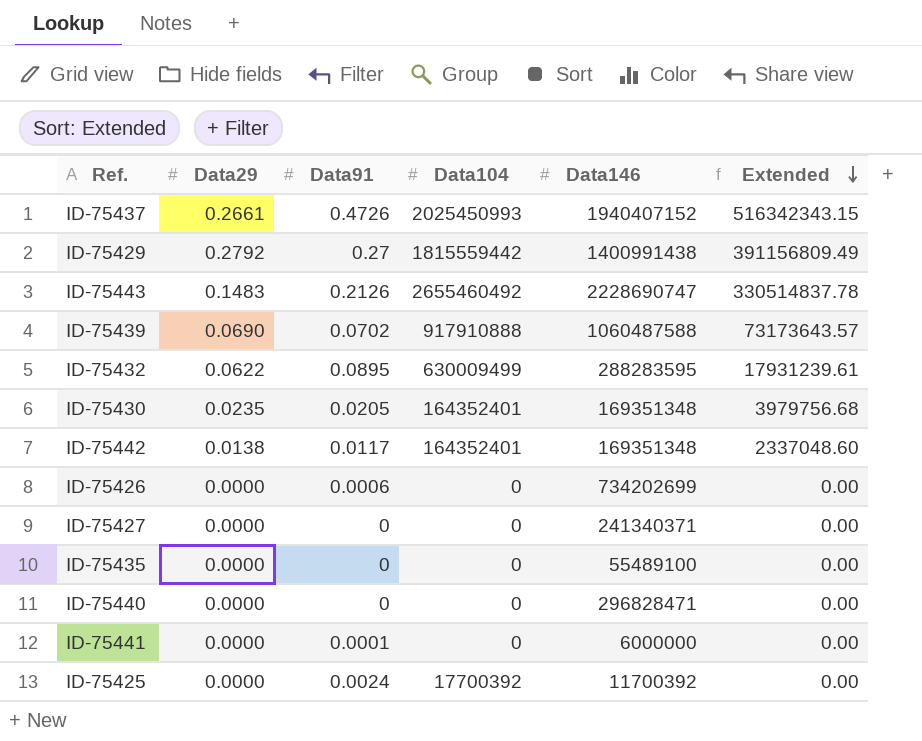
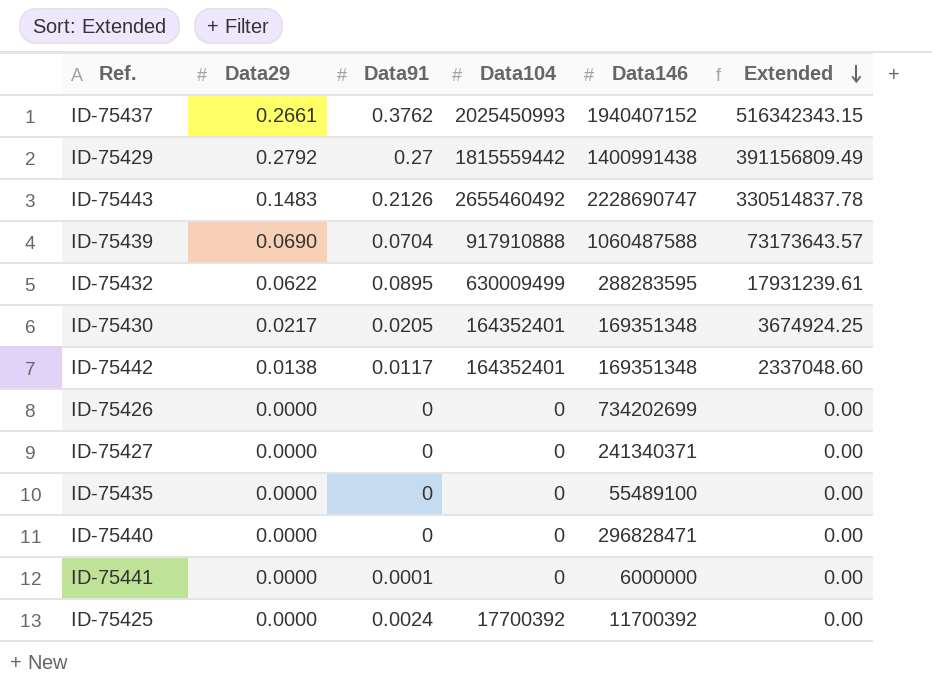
ID-75437 | Data91: 0.4726 -> 0.3762
ID-75439 | Data91: 0.0702 -> 0.0704
ID-75430 | Data29: 0.0235 -> 0.0217
ID-75430 | Extended: 3979756.68 -> 3674924.25
ID-75426 | Data91: 0.0006 -> 0

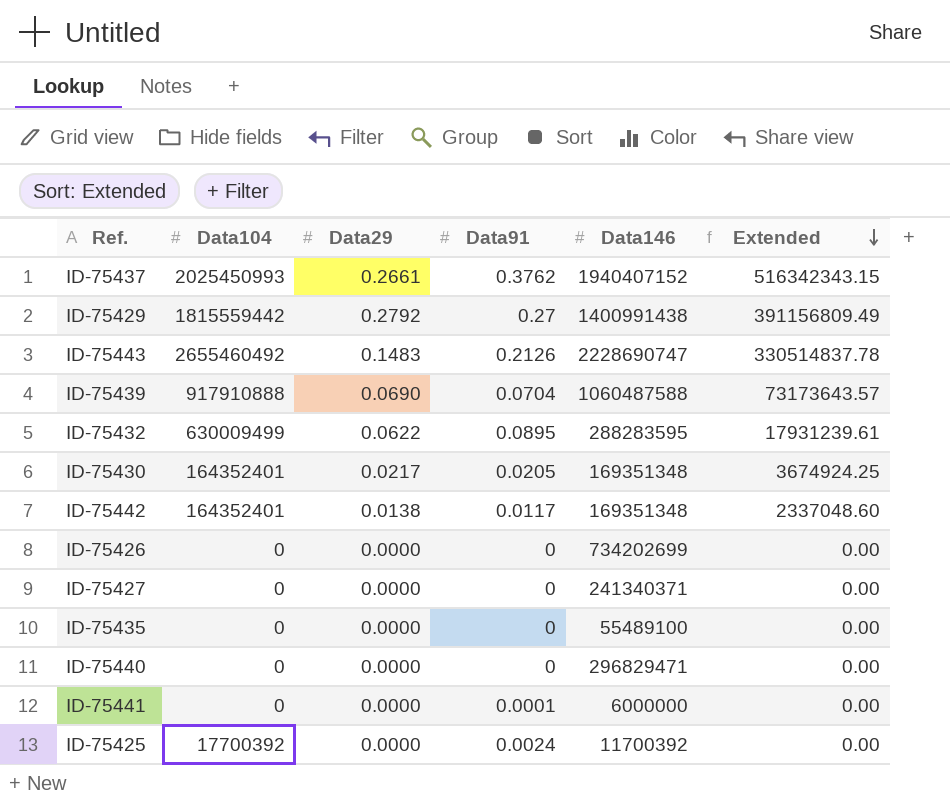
column Data104 | position: 4 -> 2
ID-75440 | Data146: 296828471 -> 296829471

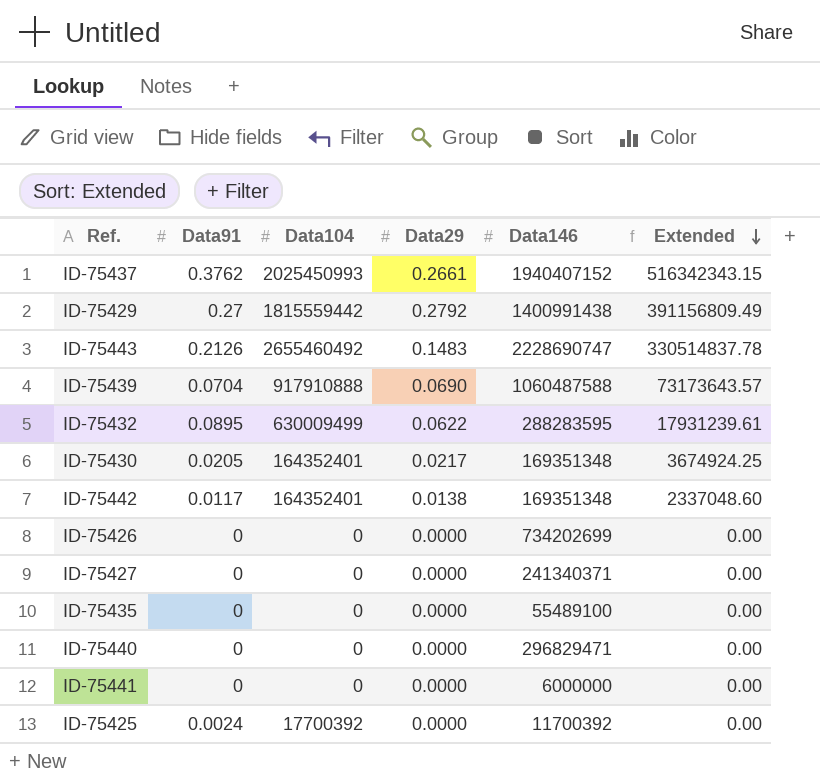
column Data91 | position: 4 -> 2
ID-75441 | Data91: 0.0001 -> 0

